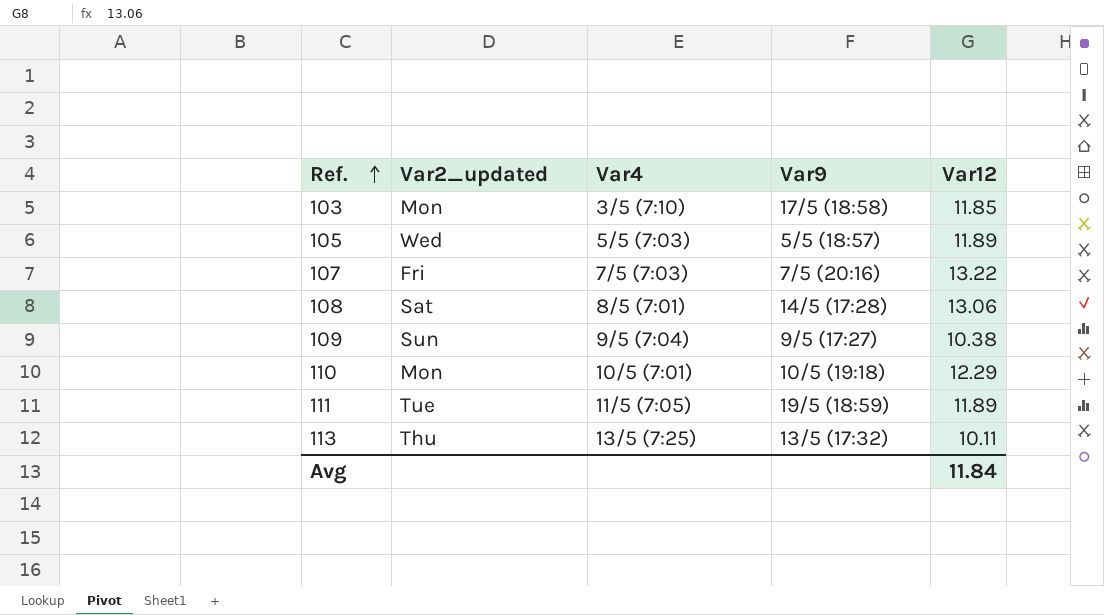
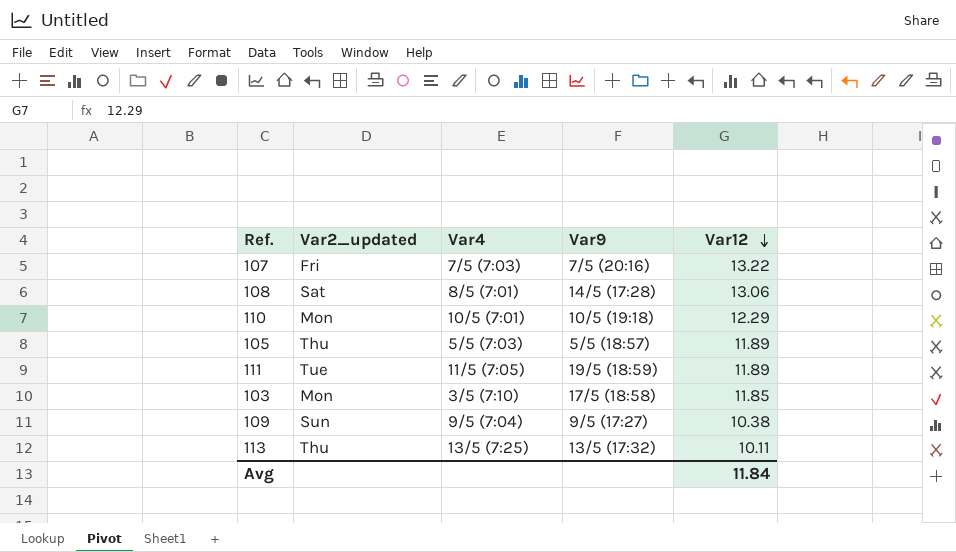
row order: Ref. ascending -> Var12 descending
105 | Var2_updated: Wed -> Thu

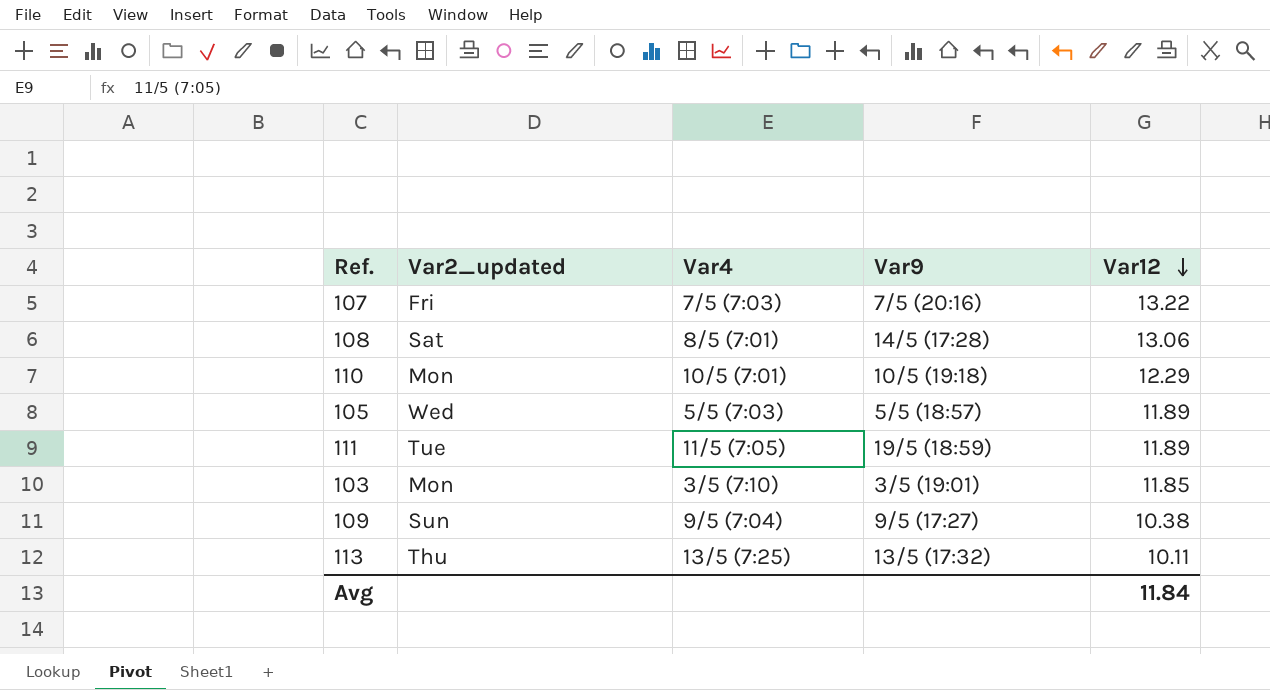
105 | Var2_updated: Thu -> Wed
103 | Var9: 17/5 (18:58) -> 3/5 (19:01)

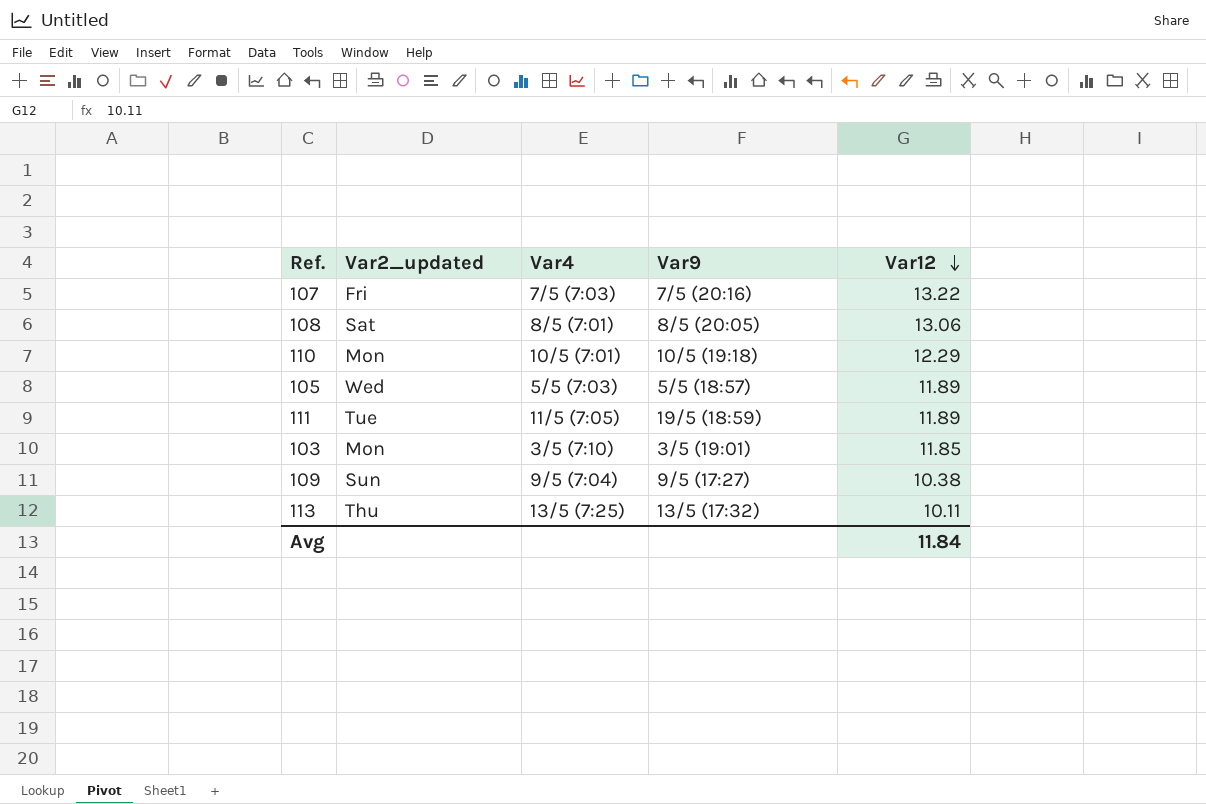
108 | Var9: 14/5 (17:28) -> 8/5 (20:05)

